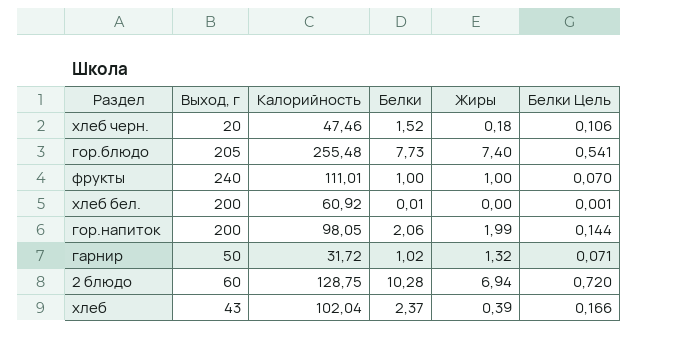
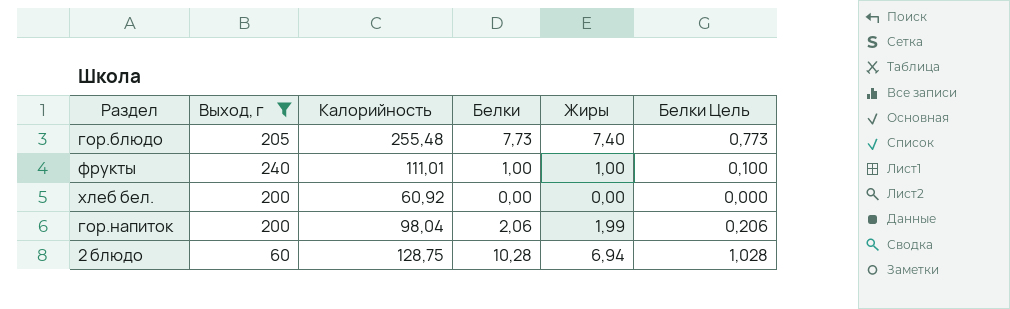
filter: none -> Выход, г >= 60
column Белки Цель | formula: [Белки] * 0,07 -> [Белки] * 0,1
хлеб бел. | Белки: 0,01 -> 0,00
гор.напиток | Калорийность: 98,05 -> 98,04

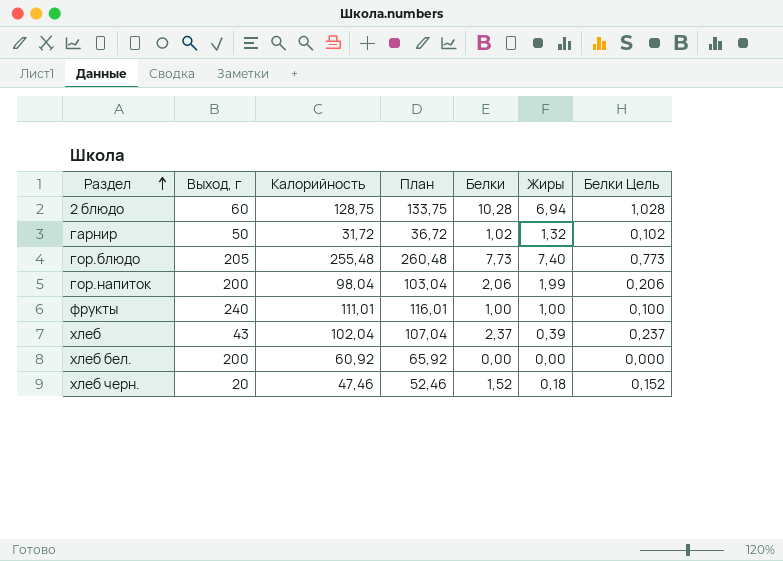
filter: Выход, г >= 60 -> none
row order: none -> Раздел ascending
column План | formula: none -> [Калорийность] + 5

